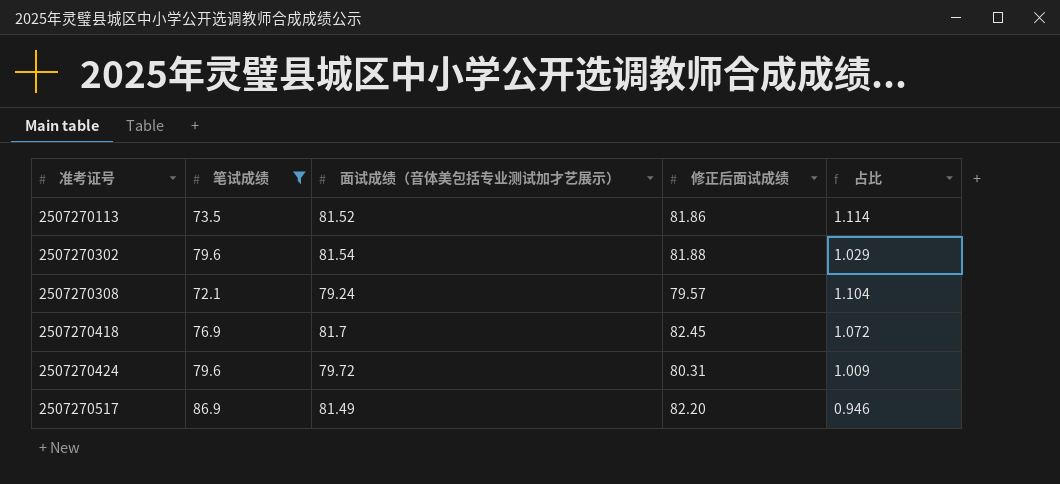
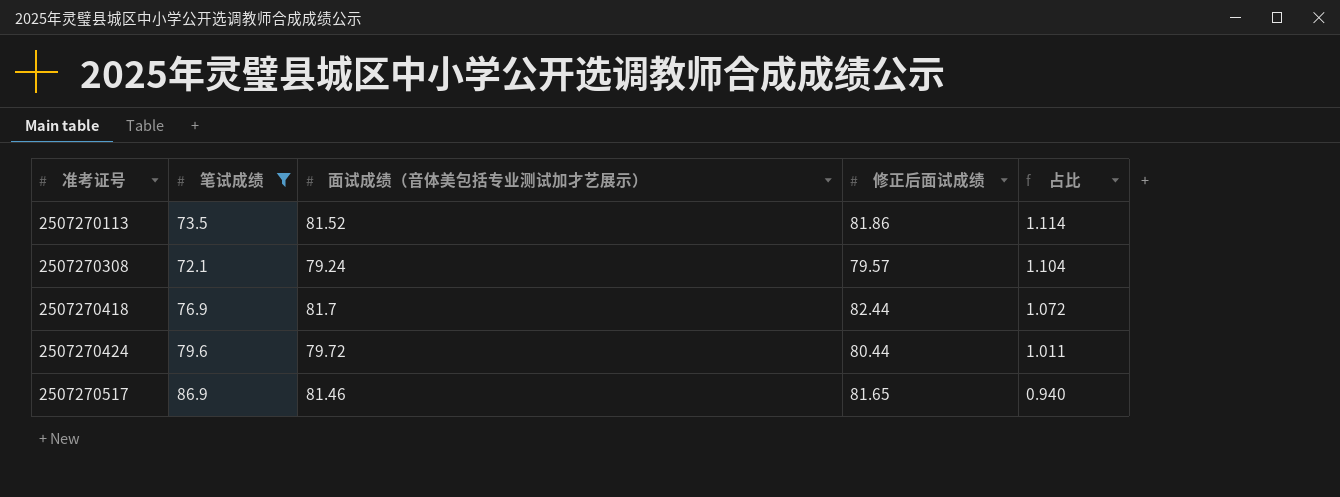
row 2507270302: 79.6 | 81.54 | 81.88 | 1.029 -> none
2507270418 | 修正后面试成绩: 82.45 -> 82.44
2507270424 | 修正后面试成绩: 80.31 -> 80.44
2507270424 | 占比: 1.009 -> 1.011
2507270517 | 面试成绩（音体美包括专业测试加才艺展示）: 81.49 -> 81.46
2507270517 | 修正后面试成绩: 82.20 -> 81.65
2507270517 | 占比: 0.946 -> 0.940

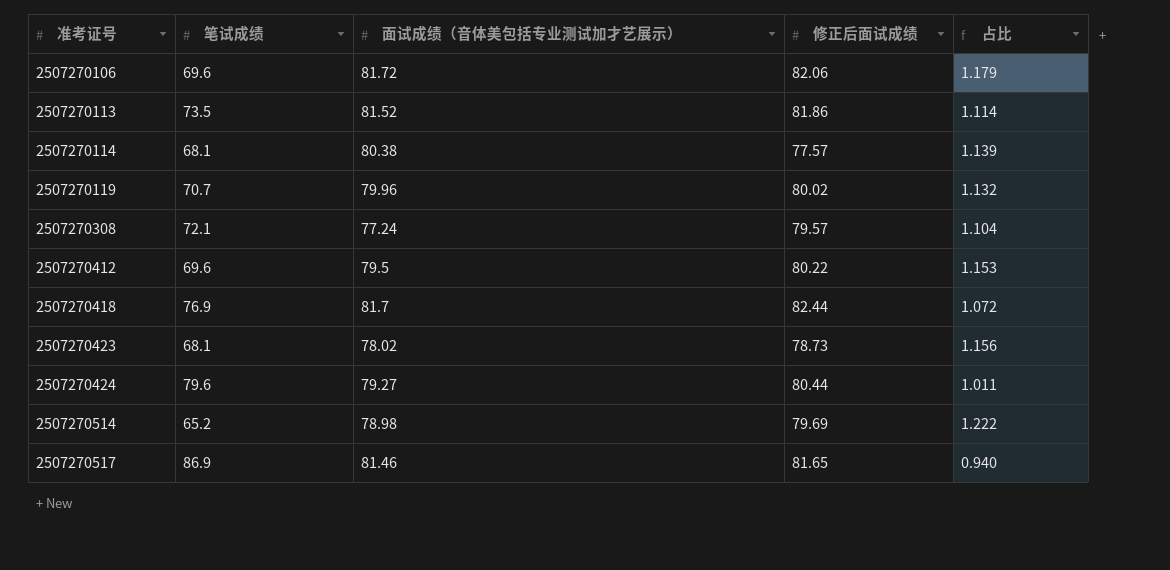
filter: 笔试成绩 >= 72.1 -> none
2507270308 | 面试成绩（音体美包括专业测试加才艺展示）: 79.24 -> 77.24
2507270424 | 面试成绩（音体美包括专业测试加才艺展示）: 79.72 -> 79.27

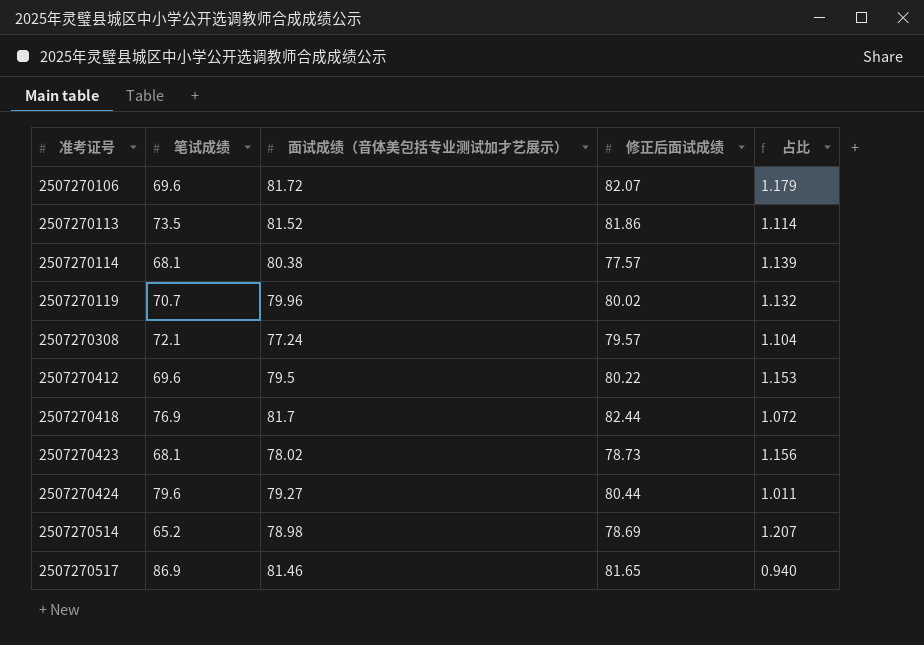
2507270106 | 修正后面试成绩: 82.06 -> 82.07
2507270514 | 修正后面试成绩: 79.69 -> 78.69
2507270514 | 占比: 1.222 -> 1.207

